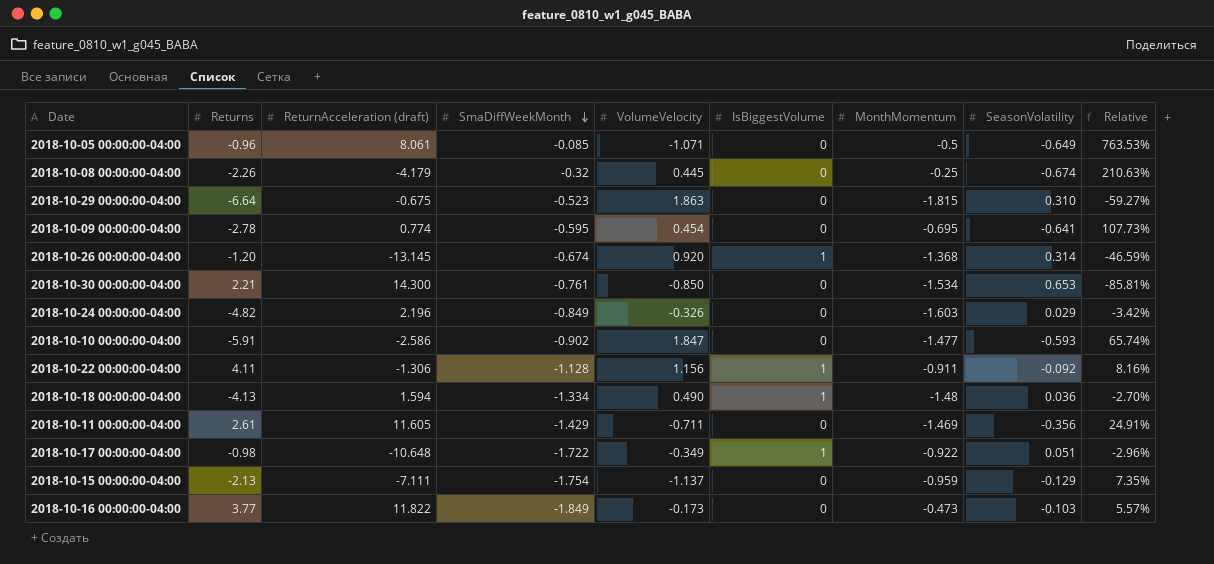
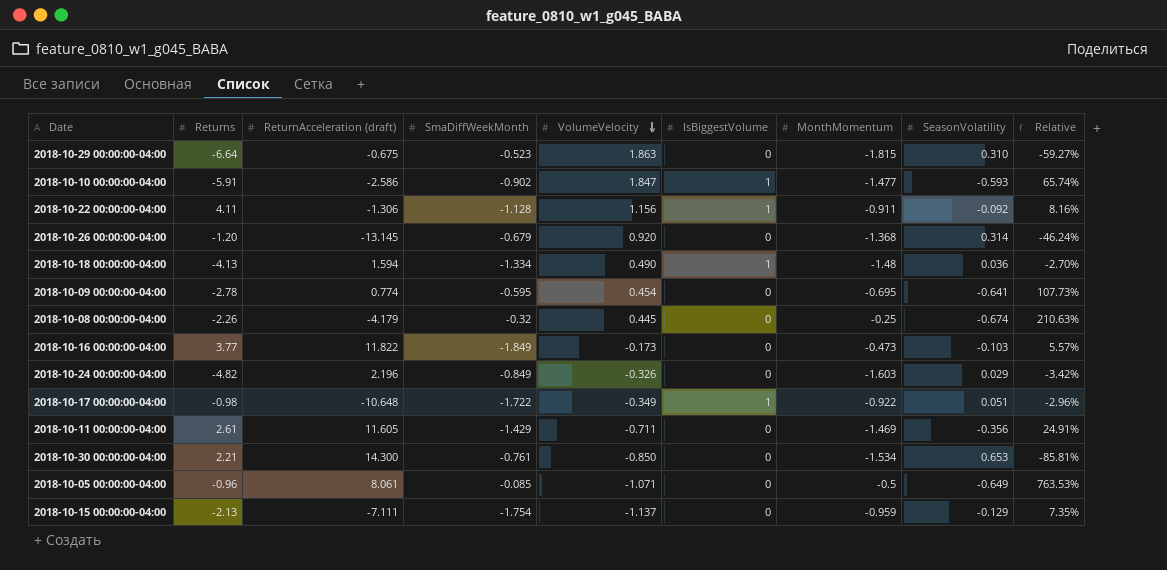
row order: SmaDiffWeekMonth descending -> VolumeVelocity descending
2018-10-10 00:00:00-04:00 | IsBiggestVolume: 0 -> 1
2018-10-26 00:00:00-04:00 | SmaDiffWeekMonth: -0.674 -> -0.679
2018-10-26 00:00:00-04:00 | IsBiggestVolume: 1 -> 0
2018-10-26 00:00:00-04:00 | Relative: -46.59% -> -46.24%

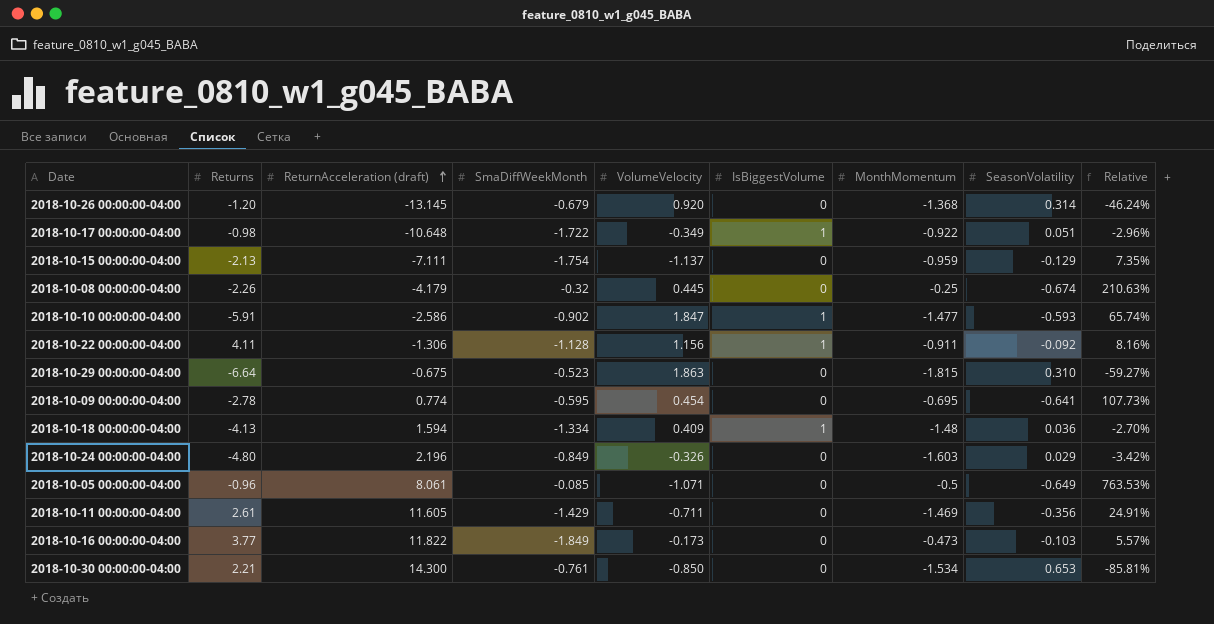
row order: VolumeVelocity descending -> ReturnAcceleration (draft) ascending
2018-10-18 00:00:00-04:00 | VolumeVelocity: 0.490 -> 0.409
2018-10-24 00:00:00-04:00 | Returns: -4.82 -> -4.80

